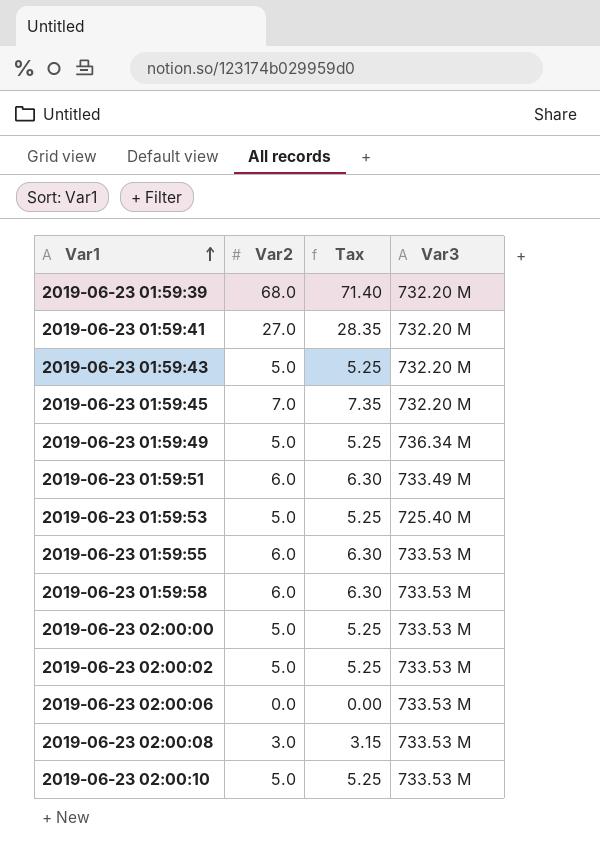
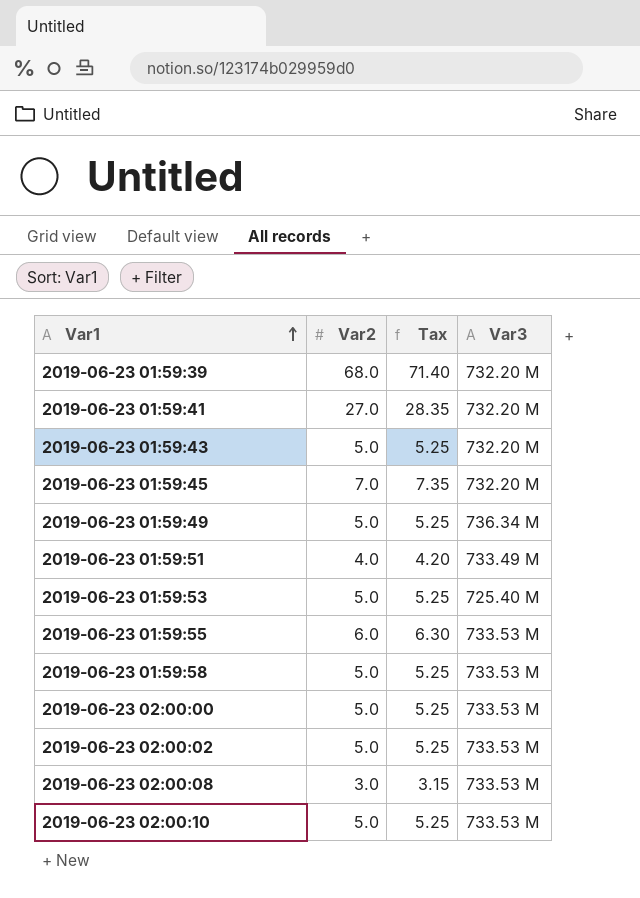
row 2019-06-23 02:00:06: 0.0 | 0.00 | 733.53 M -> none
2019-06-23 01:59:51 | Var2: 6.0 -> 4.0
2019-06-23 01:59:51 | Tax: 6.30 -> 4.20
2019-06-23 01:59:58 | Var2: 6.0 -> 5.0
2019-06-23 01:59:58 | Tax: 6.30 -> 5.25

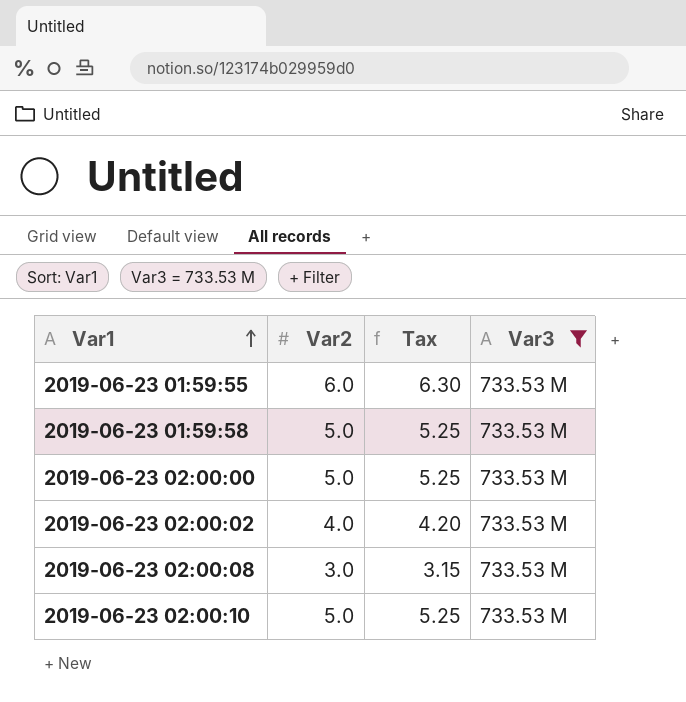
filter: none -> Var3 = 733.53 M
2019-06-23 02:00:02 | Var2: 5.0 -> 4.0
2019-06-23 02:00:02 | Tax: 5.25 -> 4.20

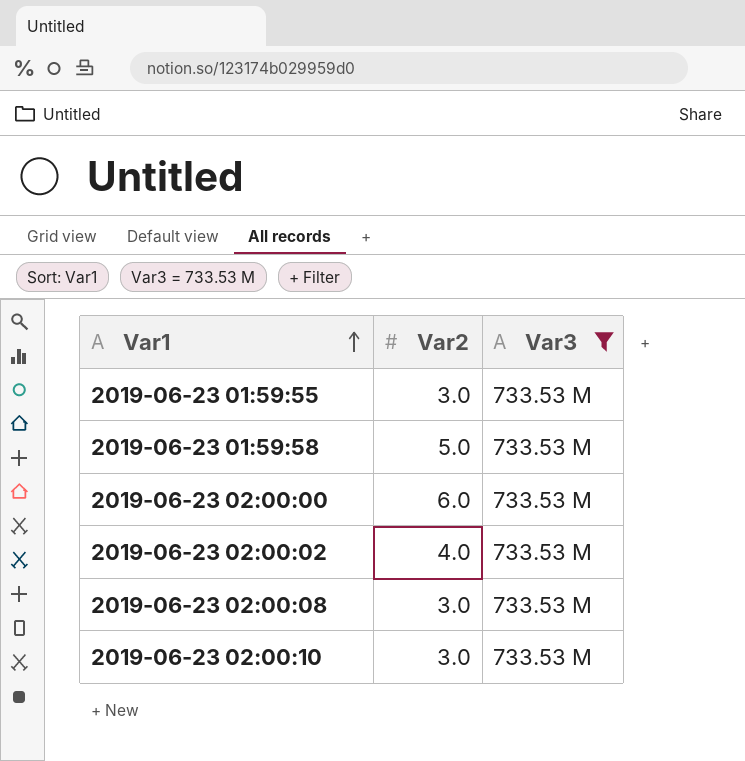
column Tax | formula: [Var2] * 1.05 -> none
2019-06-23 01:59:55 | Var2: 6.0 -> 3.0
2019-06-23 02:00:00 | Var2: 5.0 -> 6.0
2019-06-23 02:00:10 | Var2: 5.0 -> 3.0

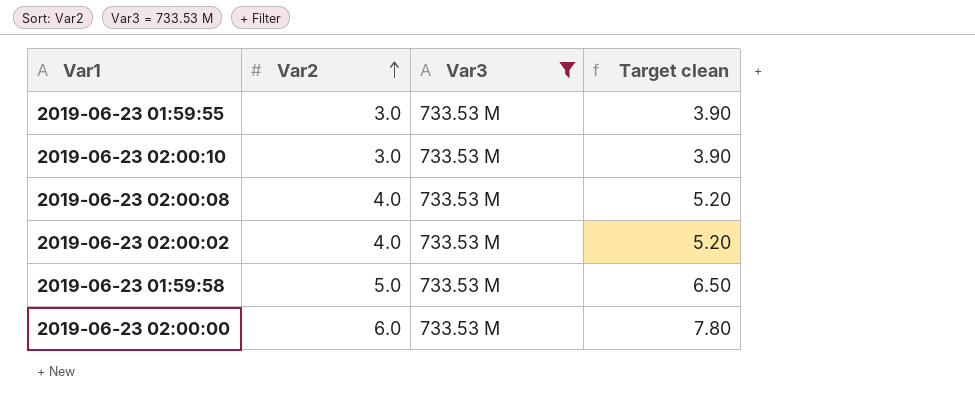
row order: Var1 ascending -> Var2 ascending
column Target clean | formula: none -> [Var2] * 1.3
2019-06-23 02:00:08 | Var2: 3.0 -> 4.0

